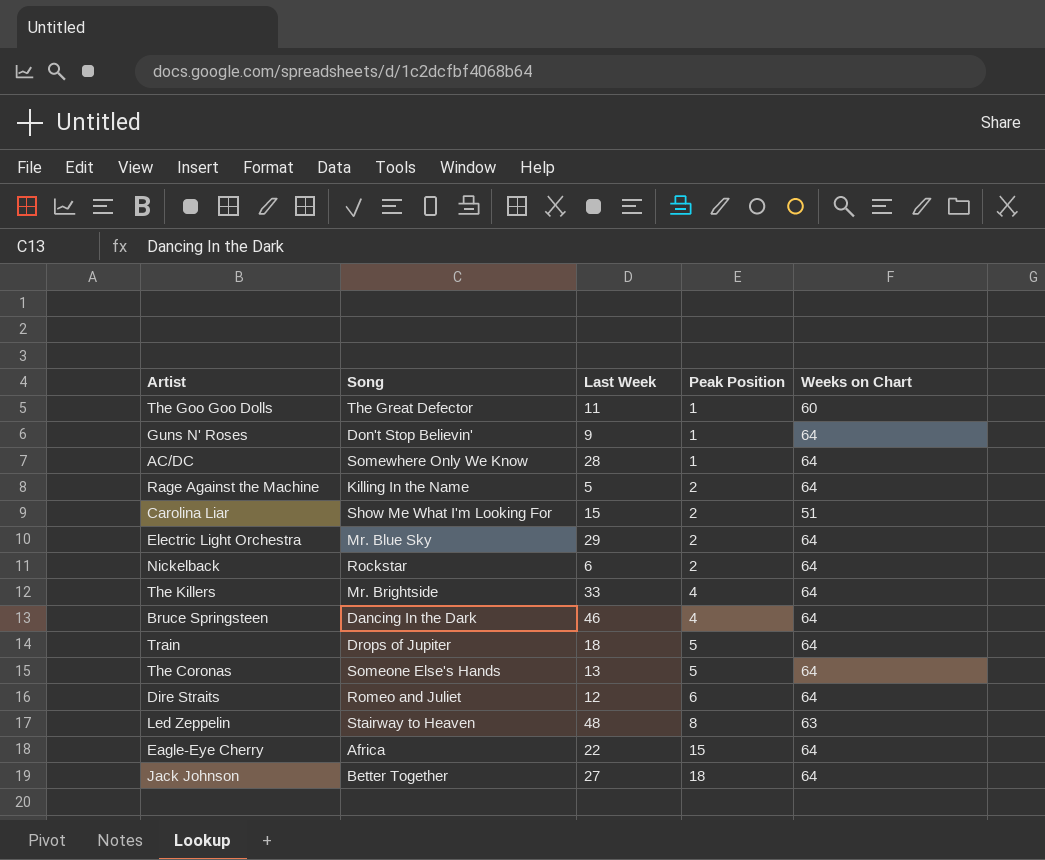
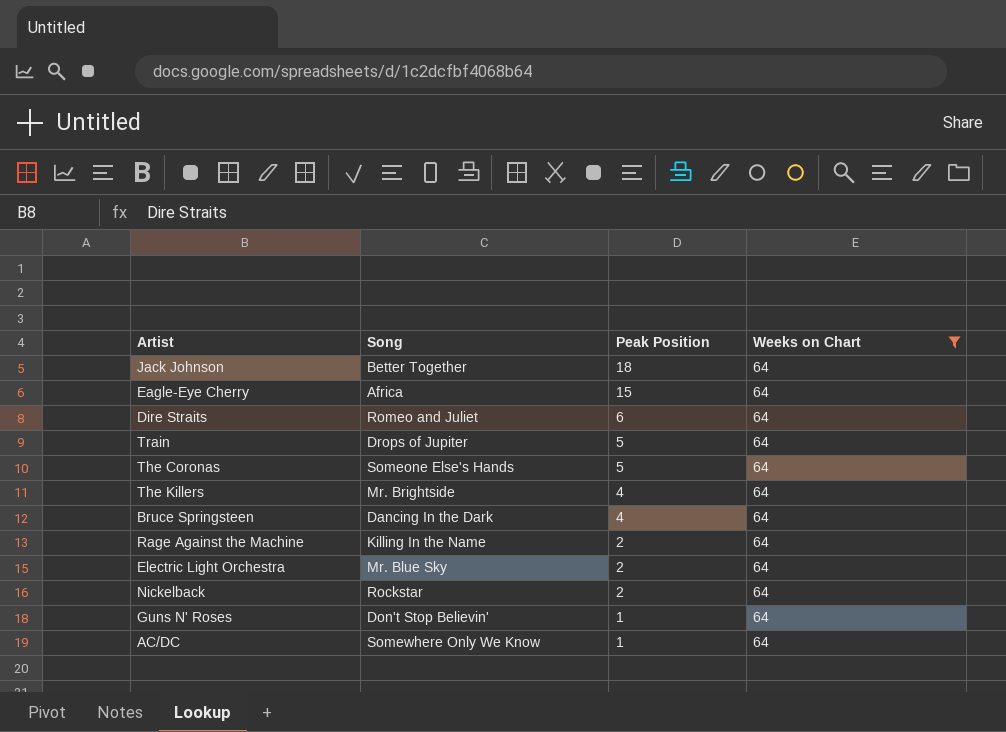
filter: none -> Weeks on Chart = 64
row order: Peak Position ascending -> Peak Position descending
column Last Week | position: 3 -> none

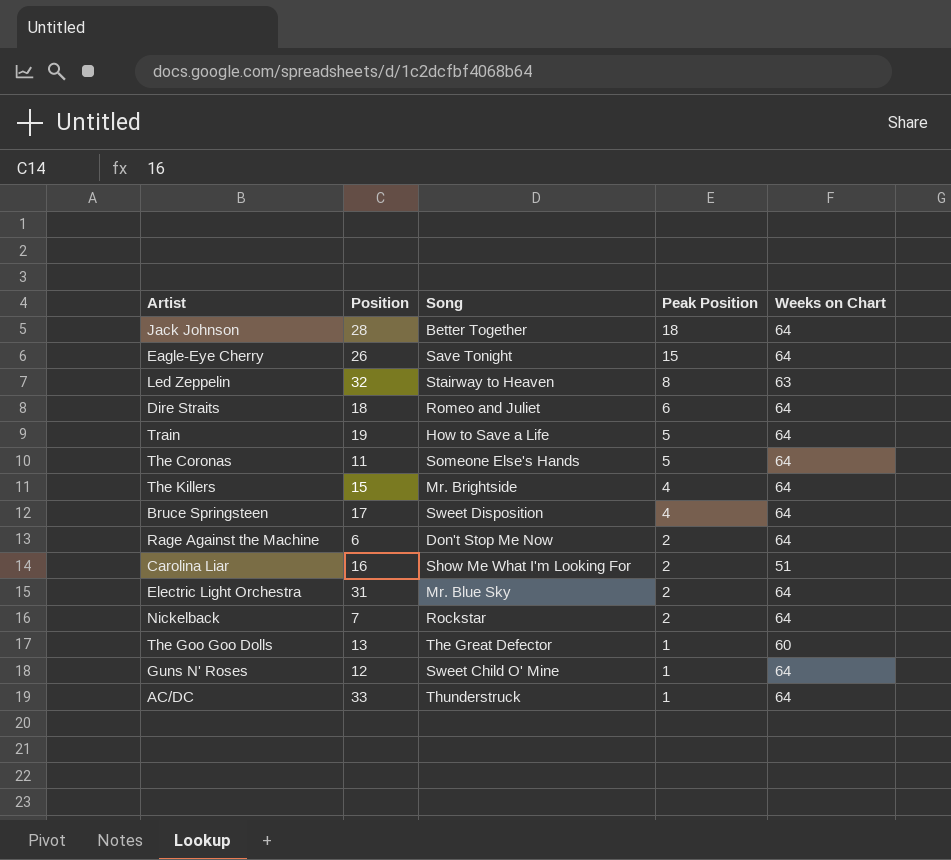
filter: Weeks on Chart = 64 -> none
column Position | position: none -> 2
Eagle-Eye Cherry | Song: Africa -> Save Tonight
Train | Song: Drops of Jupiter -> How to Save a Life
Bruce Springsteen | Song: Dancing In the Dark -> Sweet Disposition
Rage Against the Machine | Song: Killing In the Name -> Don't Stop Me Now
Guns N' Roses | Song: Don't Stop Believin' -> Sweet Child O' Mine
AC/DC | Song: Somewhere Only We Know -> Thunderstruck

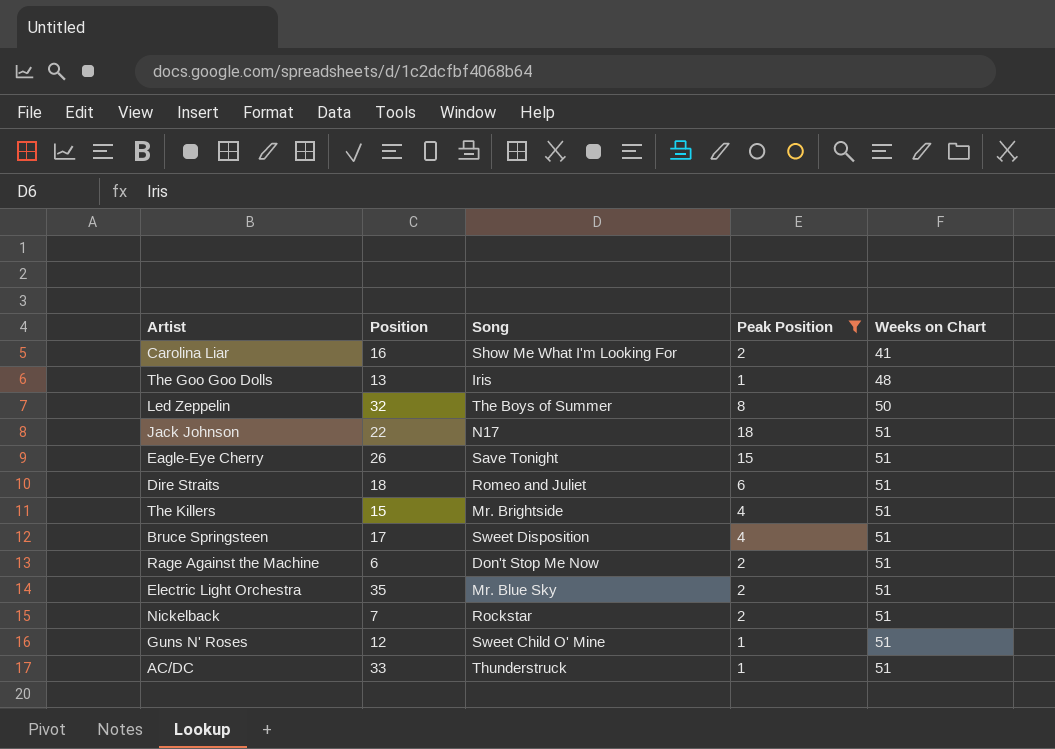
filter: none -> Peak Position != 5
row order: Peak Position descending -> Weeks on Chart ascending
Carolina Liar | Weeks on Chart: 51 -> 41
The Goo Goo Dolls | Song: The Great Defector -> Iris
The Goo Goo Dolls | Weeks on Chart: 60 -> 48
Led Zeppelin | Song: Stairway to Heaven -> The Boys of Summer
Led Zeppelin | Weeks on Chart: 63 -> 50
Jack Johnson | Position: 28 -> 22
Jack Johnson | Song: Better Together -> N17
Jack Johnson | Weeks on Chart: 64 -> 51
Eagle-Eye Cherry | Weeks on Chart: 64 -> 51
Dire Straits | Weeks on Chart: 64 -> 51
The Killers | Weeks on Chart: 64 -> 51
Bruce Springsteen | Weeks on Chart: 64 -> 51
Rage Against the Machine | Weeks on Chart: 64 -> 51
Electric Light Orchestra | Position: 31 -> 35
Electric Light Orchestra | Weeks on Chart: 64 -> 51
Nickelback | Weeks on Chart: 64 -> 51
Guns N' Roses | Weeks on Chart: 64 -> 51
AC/DC | Weeks on Chart: 64 -> 51

